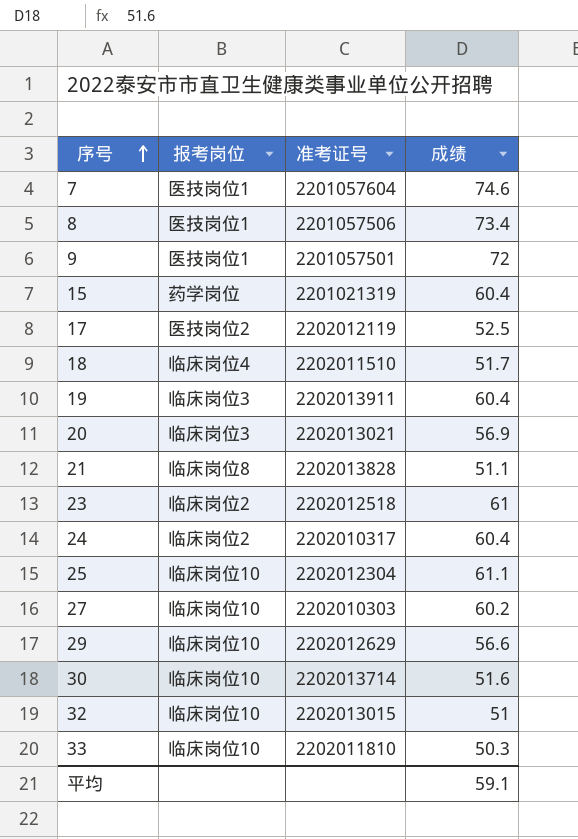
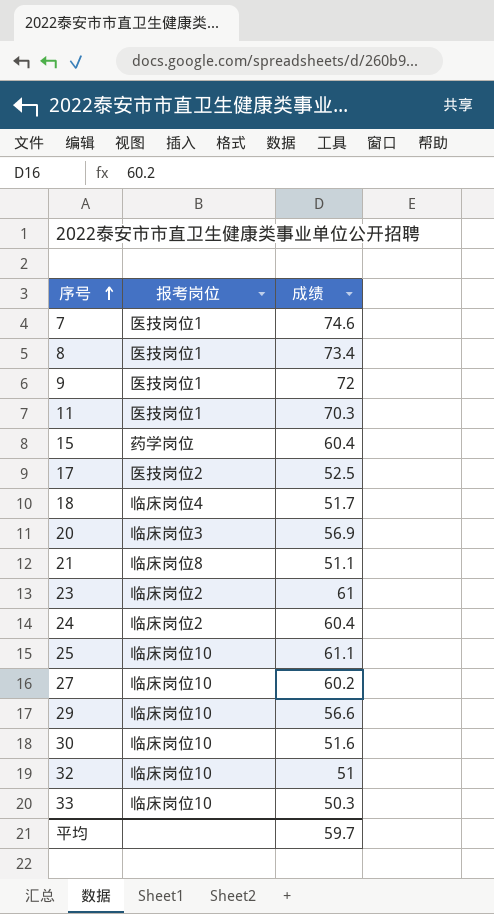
column 准考证号 | position: 3 -> none
row 19: 临床岗位3 | 2202013911 | 60.4 -> none
row 11: none -> 医技岗位1 | 70.3
平均 | 成绩: 59.1 -> 59.7

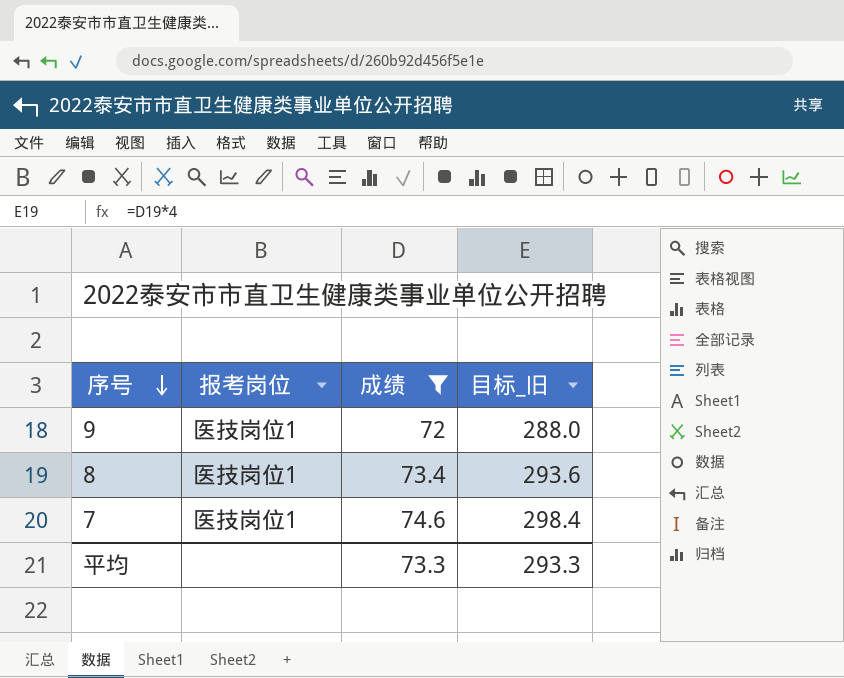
filter: none -> 成绩 >= 72
row order: 序号 ascending -> 序号 descending
column 目标_旧 | formula: none -> [成绩] * 4
平均 | 成绩: 59.7 -> 73.3

